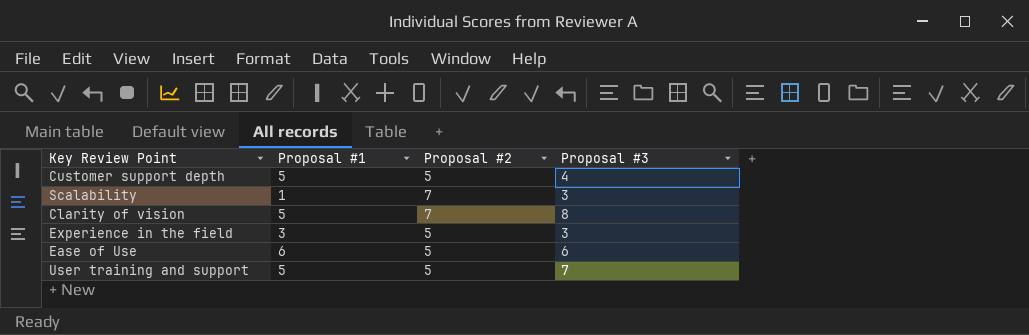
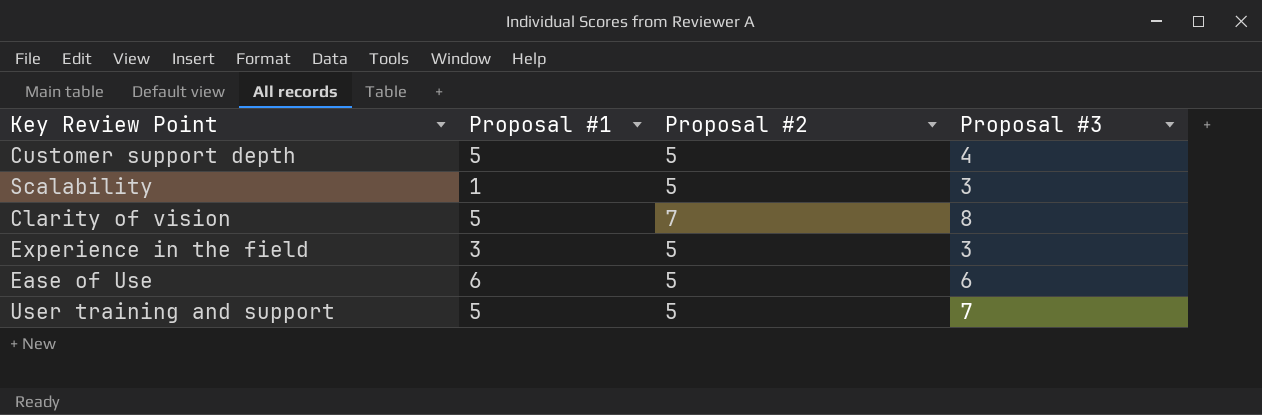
Scalability | Proposal #2: 7 -> 5

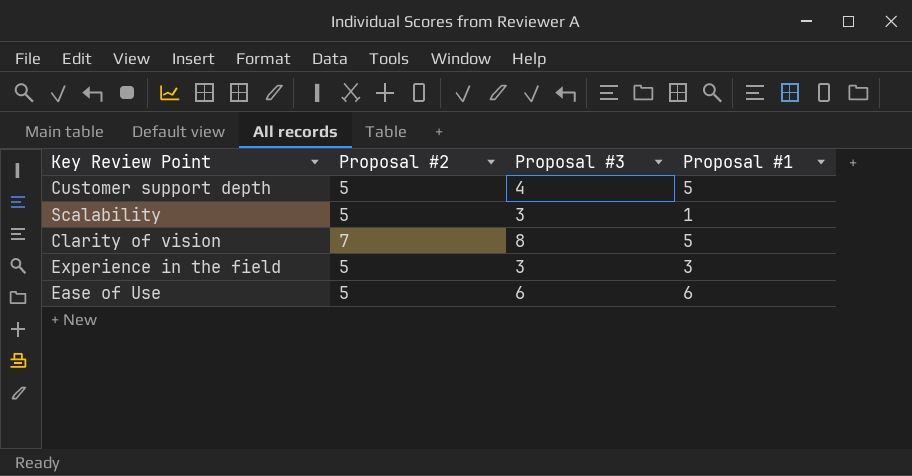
column Proposal #1 | position: 2 -> 4
row User training and support: 5 | 5 | 7 -> none

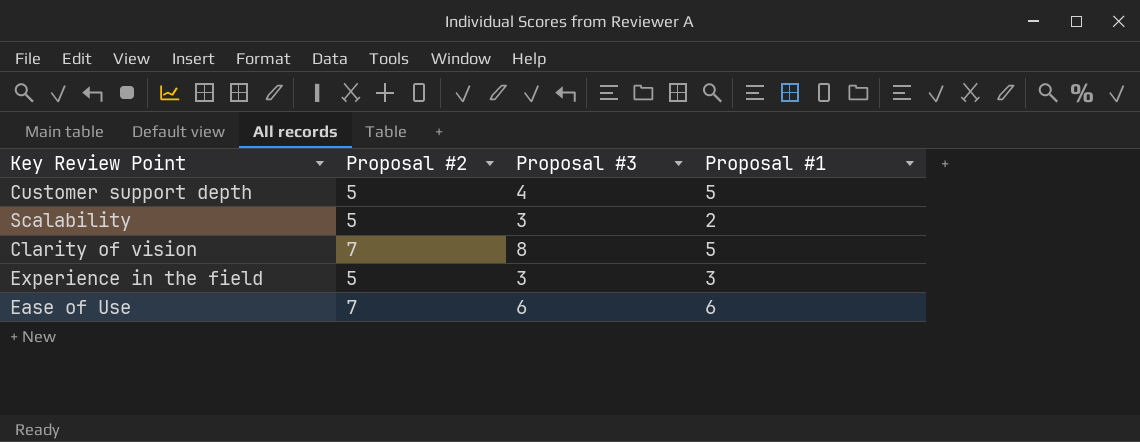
Scalability | Proposal #1: 1 -> 2
Ease of Use | Proposal #2: 5 -> 7

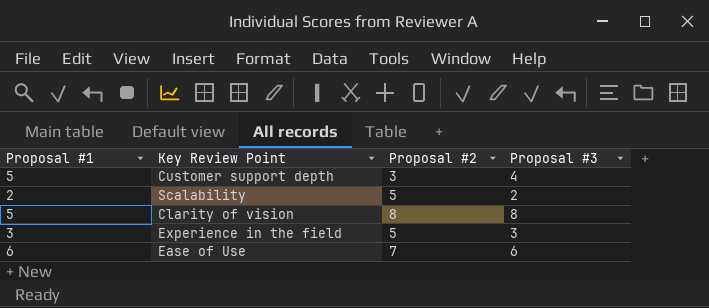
column Proposal #1 | position: 4 -> 1
Customer support depth | Proposal #2: 5 -> 3
Scalability | Proposal #3: 3 -> 2
Clarity of vision | Proposal #2: 7 -> 8

